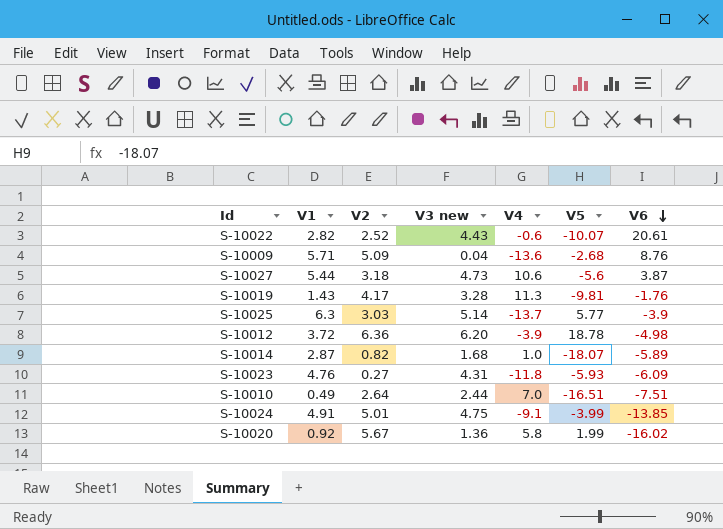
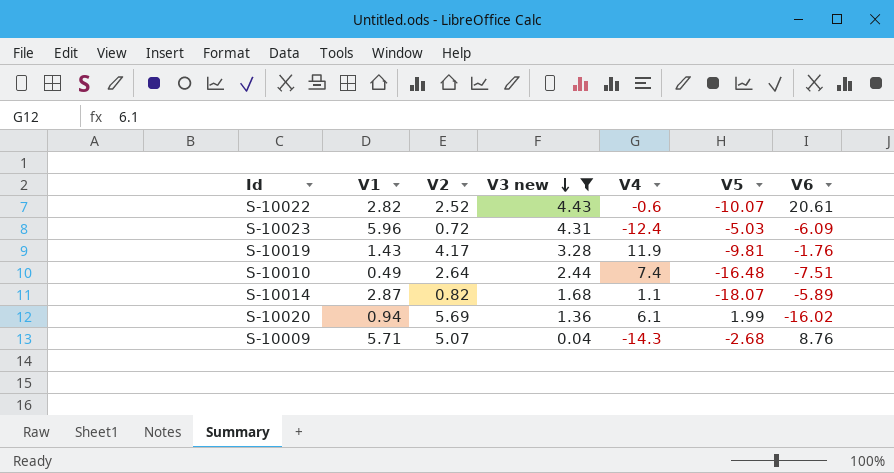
filter: none -> V3 new <= 4.43
row order: V6 descending -> V3 new descending
S-10023 | V1: 4.76 -> 5.96
S-10023 | V2: 0.27 -> 0.72
S-10023 | V4: -11.8 -> -12.4
S-10023 | V5: -5.93 -> -5.03
S-10019 | V4: 11.3 -> 11.9
S-10010 | V4: 7.0 -> 7.4
S-10010 | V5: -16.51 -> -16.48
S-10014 | V4: 1.0 -> 1.1
S-10020 | V1: 0.92 -> 0.94
S-10020 | V2: 5.67 -> 5.69
S-10020 | V4: 5.8 -> 6.1
S-10009 | V2: 5.09 -> 5.07
S-10009 | V4: -13.6 -> -14.3

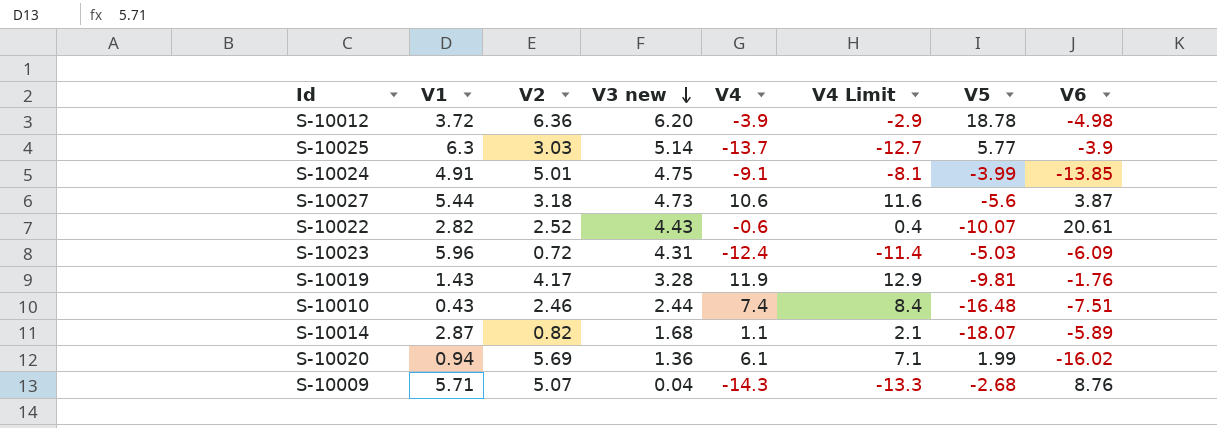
filter: V3 new <= 4.43 -> none
column V4 Limit | formula: none -> [V4] + 1
S-10010 | V1: 0.49 -> 0.43
S-10010 | V2: 2.64 -> 2.46

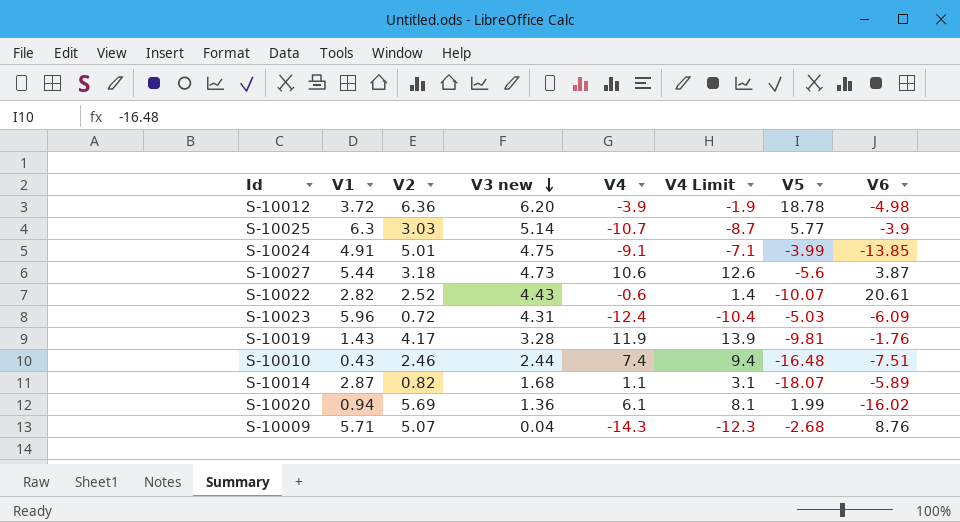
column V4 Limit | formula: [V4] + 1 -> [V4] + 2
S-10025 | V4: -13.7 -> -10.7

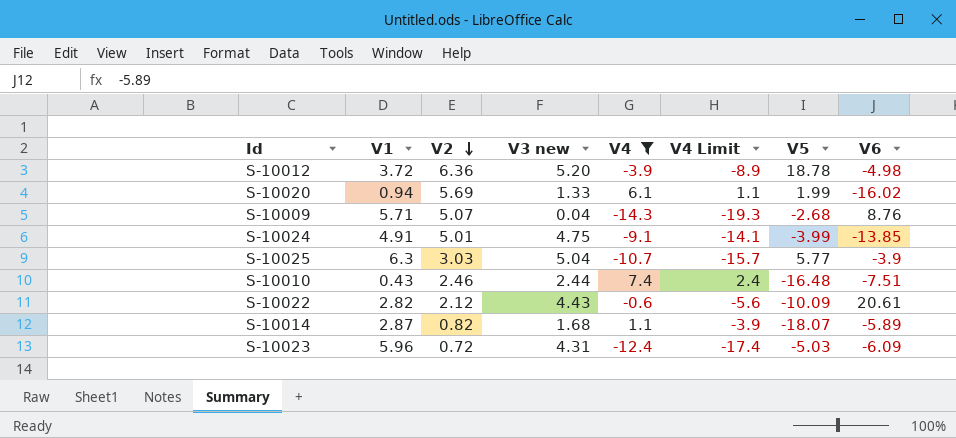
filter: none -> V4 <= 7.4
row order: V3 new descending -> V2 descending
column V4 Limit | formula: [V4] + 2 -> [V4] - 5
S-10012 | V3 new: 6.20 -> 5.20
S-10020 | V3 new: 1.36 -> 1.33
S-10025 | V3 new: 5.14 -> 5.04
S-10022 | V2: 2.52 -> 2.12
S-10022 | V5: -10.07 -> -10.09

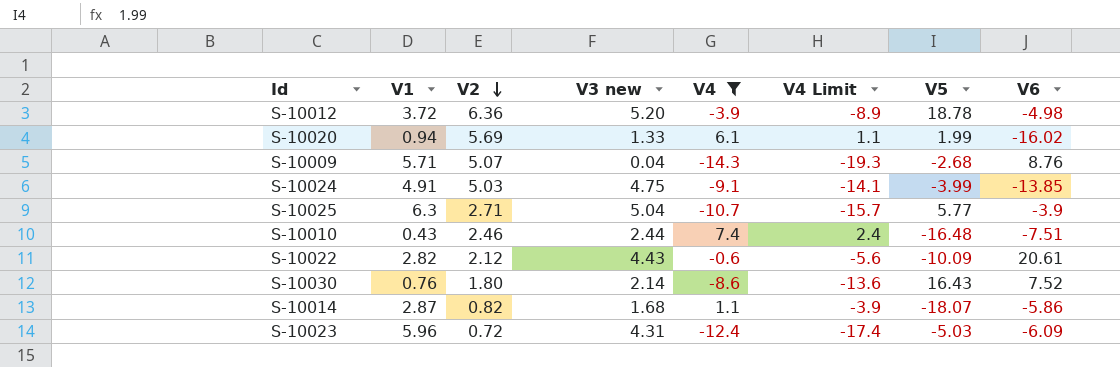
S-10024 | V2: 5.01 -> 5.03
S-10025 | V2: 3.03 -> 2.71
row S-10030: none -> 0.76 | 1.80 | 2.14 | -8.6 | -13.6 | 16.43 | 7.52
S-10014 | V6: -5.89 -> -5.86

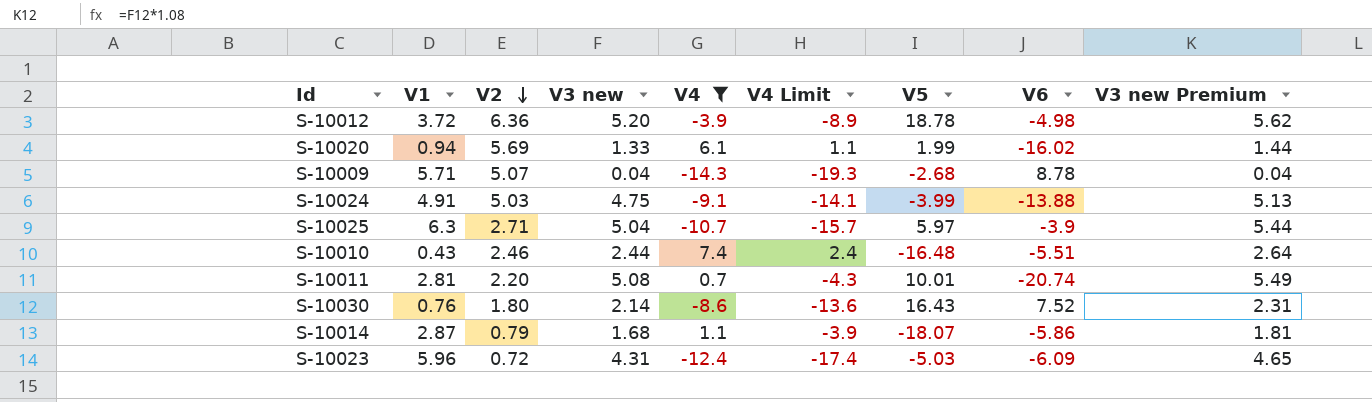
column V3 new Premium | formula: none -> [V3 new] * 1.08
row S-10022: 2.82 | 2.12 | 4.43 | -0.6 | -5.6 | -10.09 | 20.61 -> none
S-10009 | V6: 8.76 -> 8.78
S-10024 | V6: -13.85 -> -13.88
S-10025 | V5: 5.77 -> 5.97
S-10010 | V6: -7.51 -> -5.51
row S-10011: none -> 2.81 | 2.20 | 5.08 | 0.7 | -4.3 | 10.01 | -20.74 | 5.49
S-10014 | V2: 0.82 -> 0.79

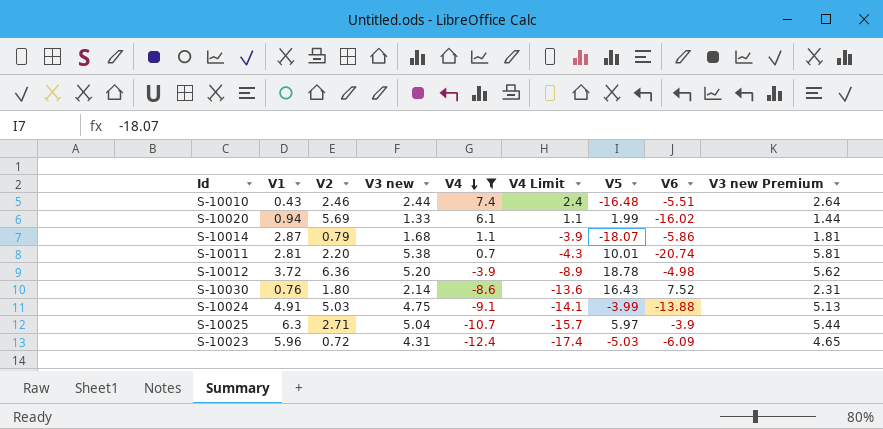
row order: V2 descending -> V4 descending
row S-10009: 5.71 | 5.07 | 0.04 | -14.3 | -19.3 | -2.68 | 8.78 | 0.04 -> none
S-10011 | V3 new: 5.08 -> 5.38
S-10011 | V3 new Premium: 5.49 -> 5.81

